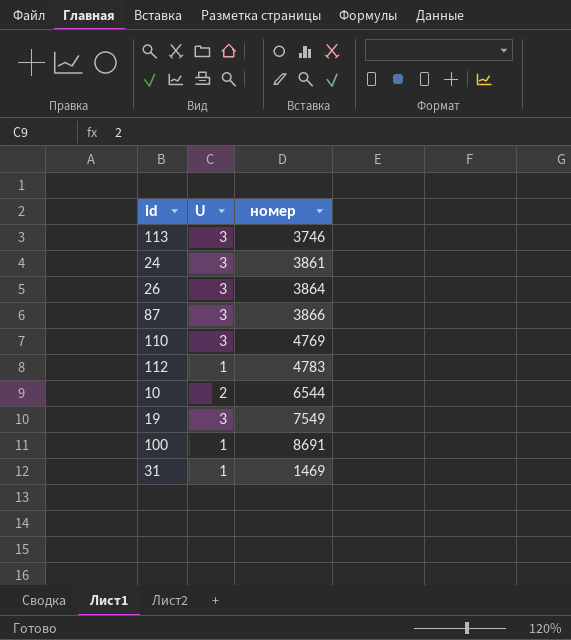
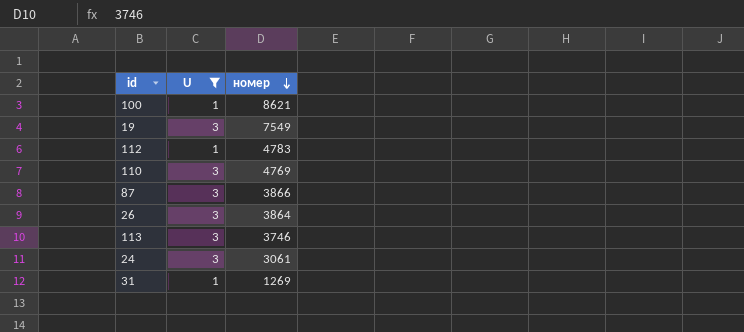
filter: none -> U != 2
row order: none -> номер descending
100 | номер: 8691 -> 8621
24 | номер: 3861 -> 3061
31 | номер: 1469 -> 1269

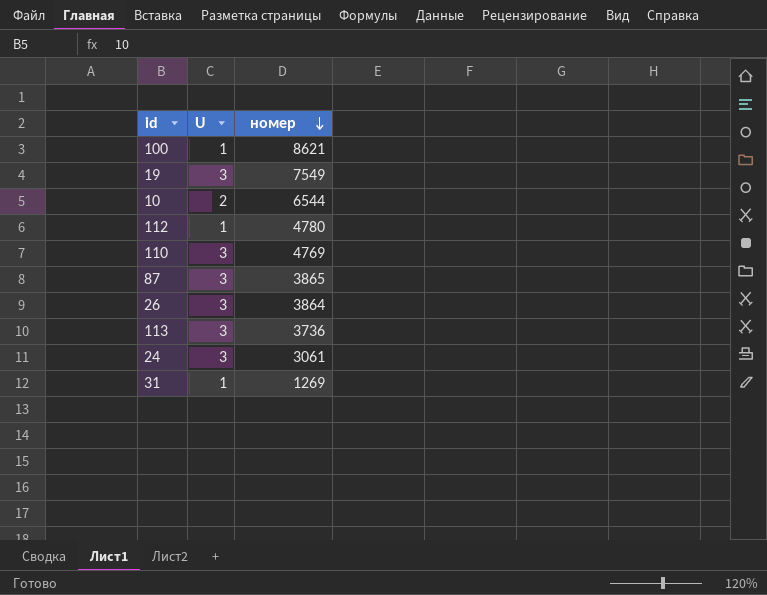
filter: U != 2 -> none
112 | номер: 4783 -> 4780
87 | номер: 3866 -> 3865
113 | номер: 3746 -> 3736

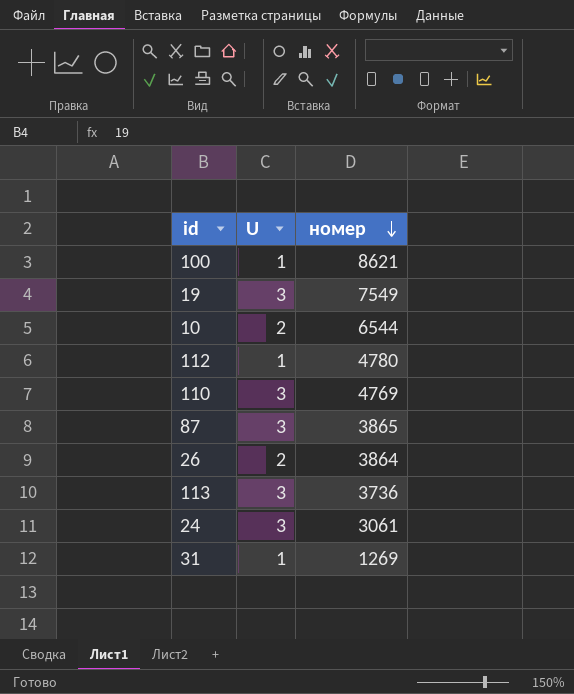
26 | U: 3 -> 2

